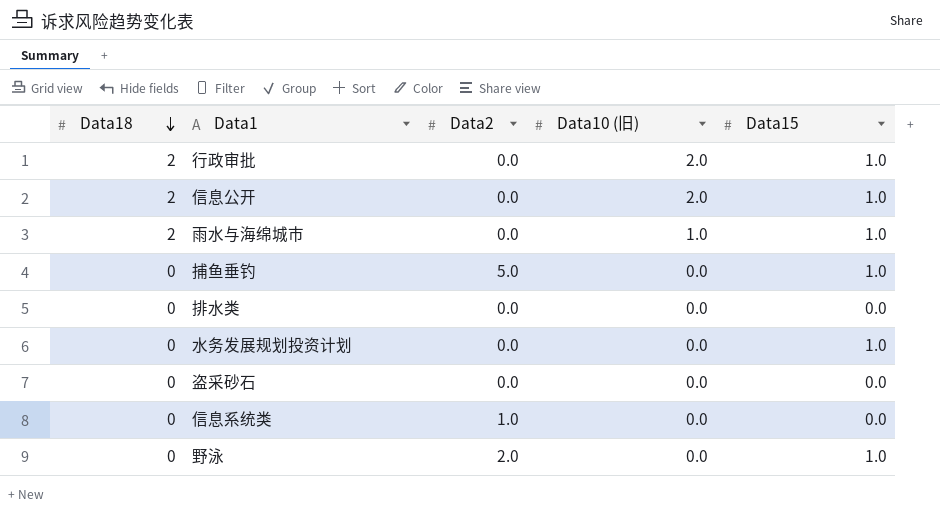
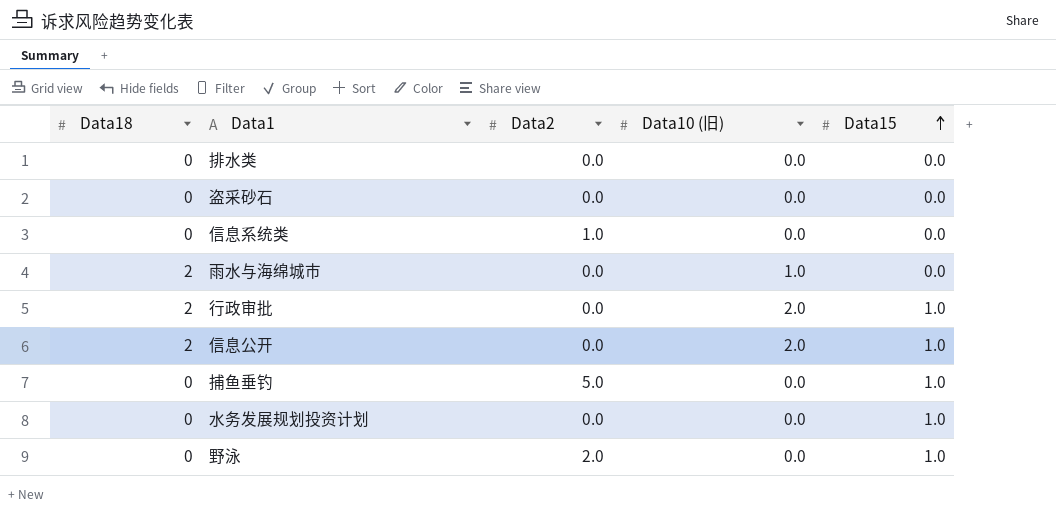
row order: Data18 descending -> Data15 ascending
雨水与海绵城市 | Data15: 1.0 -> 0.0

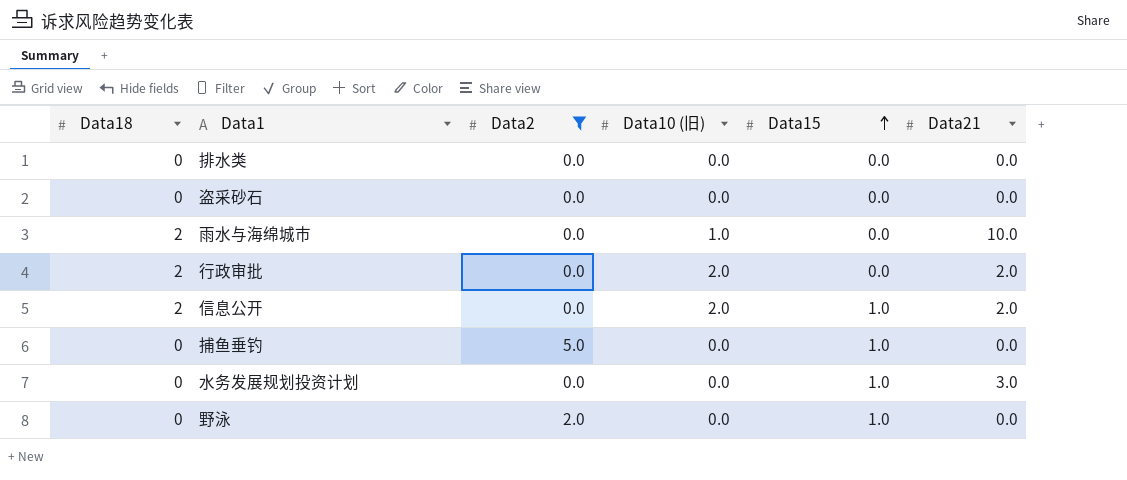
filter: none -> Data2 != 1.0
column Data21 | position: none -> 6
行政审批 | Data15: 1.0 -> 0.0

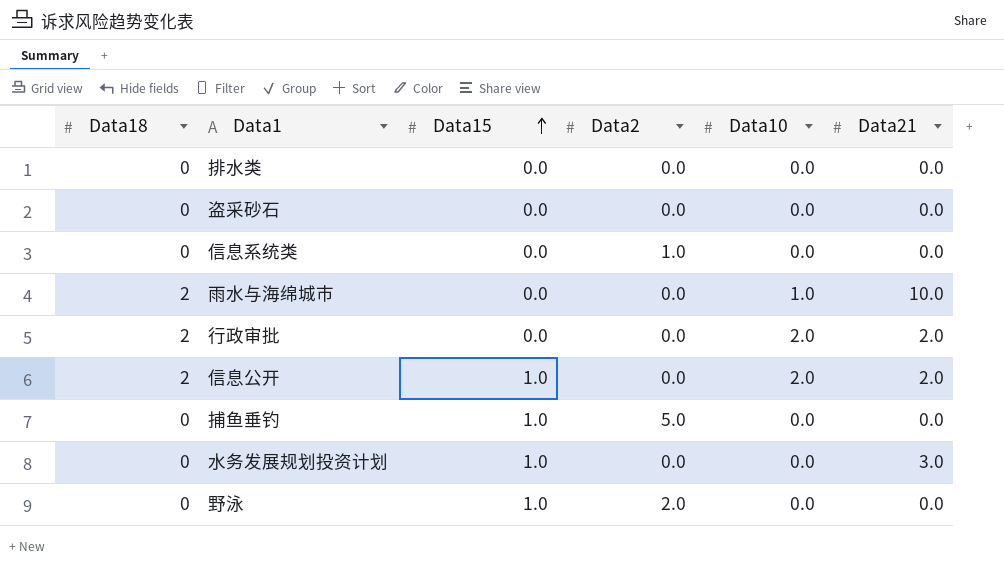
filter: Data2 != 1.0 -> none
column Data15 | position: 5 -> 3
column name: Data10 (旧) -> Data10

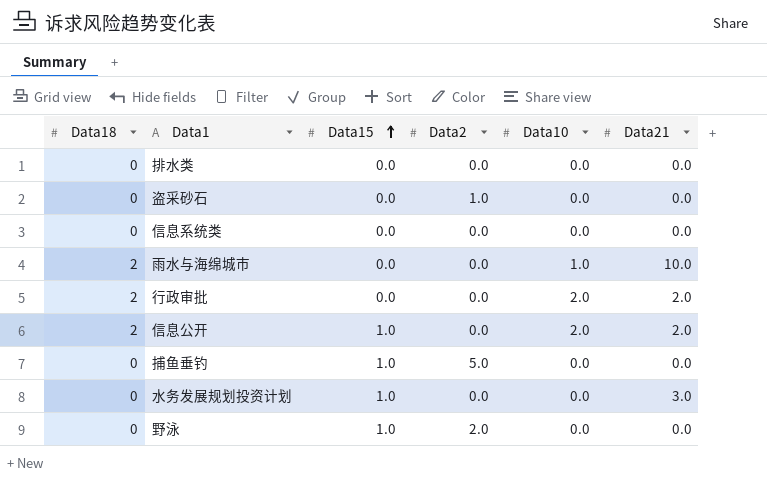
盗采砂石 | Data2: 0.0 -> 1.0
信息系统类 | Data2: 1.0 -> 0.0

